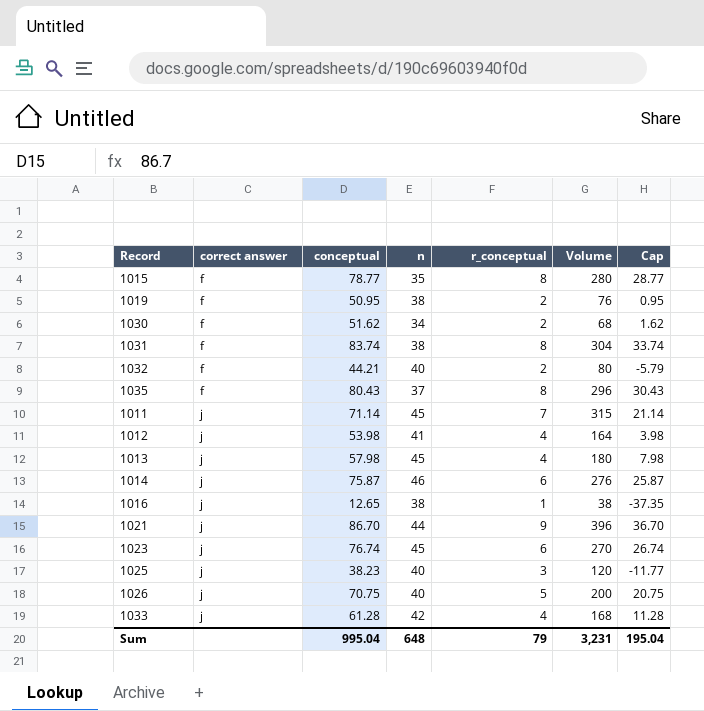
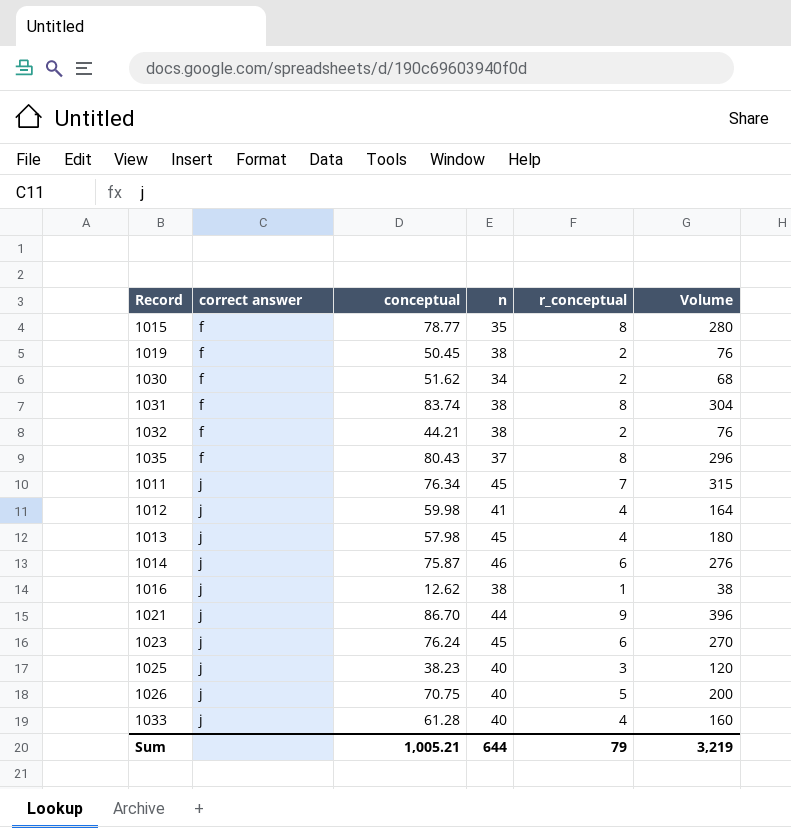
column Cap | formula: [conceptual] - 50 -> none
1019 | conceptual: 50.95 -> 50.45
1032 | n: 40 -> 38
1032 | Volume: 80 -> 76
1011 | conceptual: 71.14 -> 76.34
1012 | conceptual: 53.98 -> 59.98
1016 | conceptual: 12.65 -> 12.62
1023 | conceptual: 76.74 -> 76.24
1033 | n: 42 -> 40
1033 | Volume: 168 -> 160
Sum | conceptual: 995.04 -> 1,005.21
Sum | n: 648 -> 644
Sum | Volume: 3,231 -> 3,219

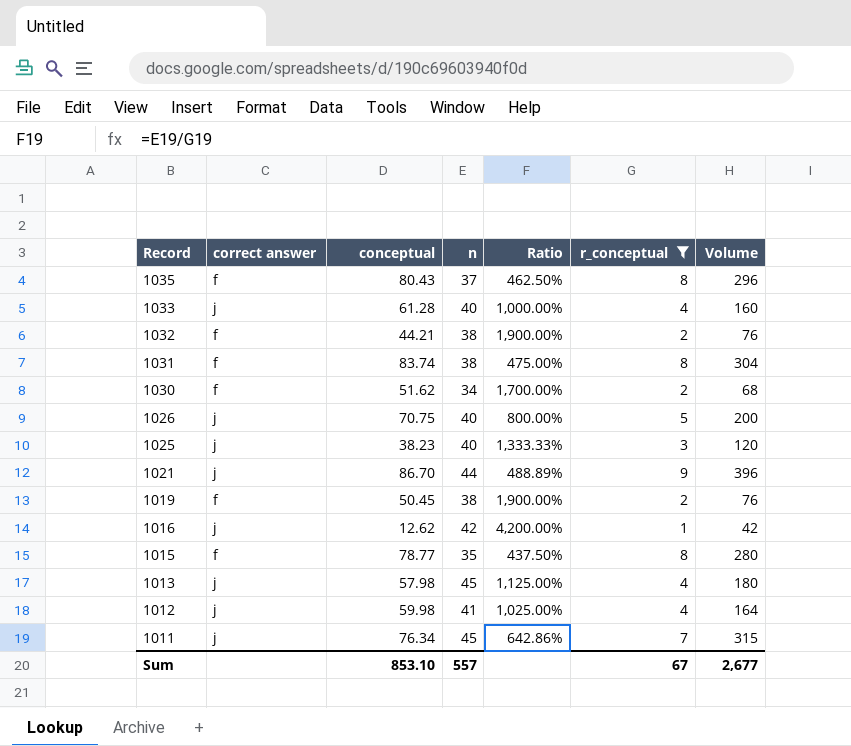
filter: none -> r_conceptual != 6
row order: correct answer ascending -> Record descending
column Ratio | formula: none -> [n] / [r_conceptual]
1016 | n: 38 -> 42
1016 | Volume: 38 -> 42
Sum | conceptual: 1,005.21 -> 853.10
Sum | n: 644 -> 557
Sum | r_conceptual: 79 -> 67
Sum | Volume: 3,219 -> 2,677

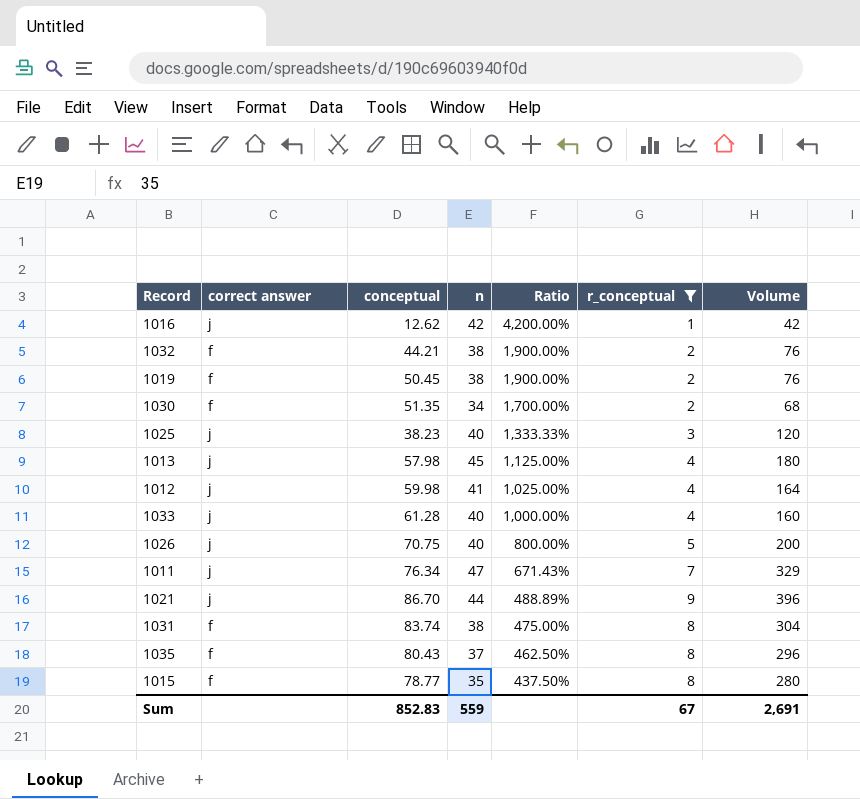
row order: Record descending -> Ratio descending
1030 | conceptual: 51.62 -> 51.35
1011 | n: 45 -> 47
1011 | Ratio: 642.86% -> 671.43%
1011 | Volume: 315 -> 329
Sum | conceptual: 853.10 -> 852.83
Sum | n: 557 -> 559
Sum | Volume: 2,677 -> 2,691

